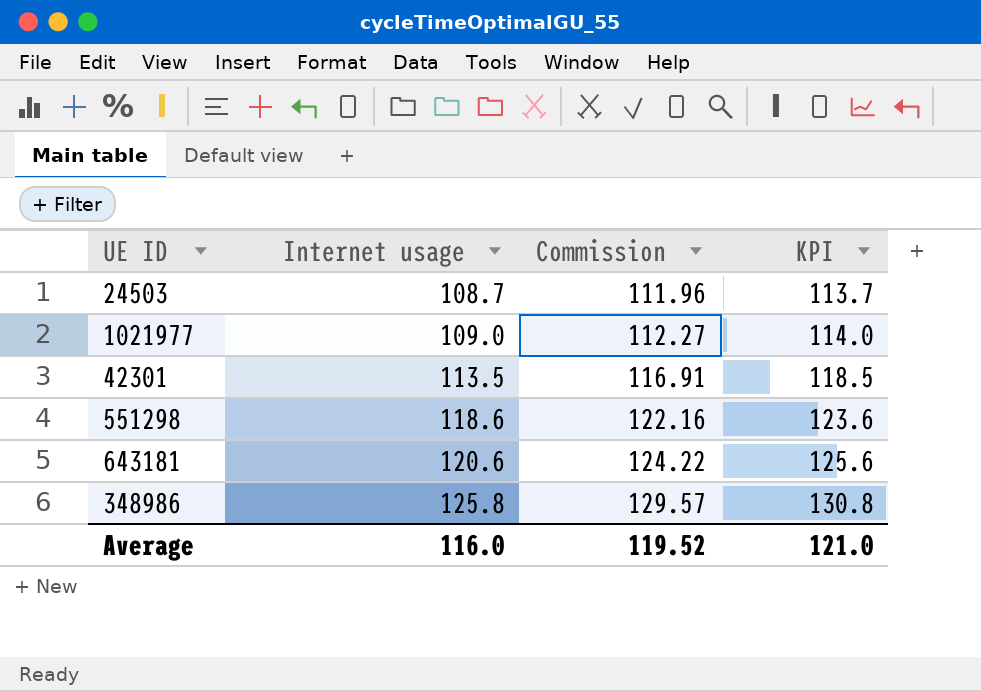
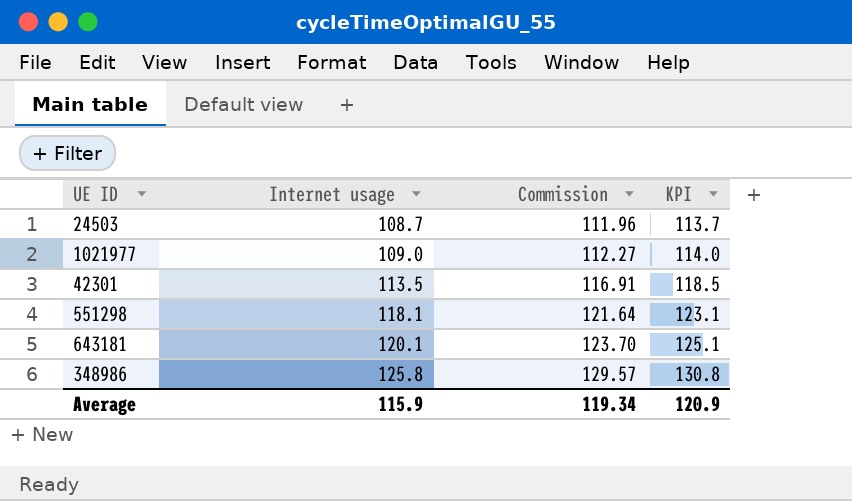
551298 | Internet usage: 118.6 -> 118.1
551298 | Commission: 122.16 -> 121.64
551298 | KPI: 123.6 -> 123.1
643181 | Internet usage: 120.6 -> 120.1
643181 | Commission: 124.22 -> 123.70
643181 | KPI: 125.6 -> 125.1
Average | Internet usage: 116.0 -> 115.9
Average | Commission: 119.52 -> 119.34
Average | KPI: 121.0 -> 120.9

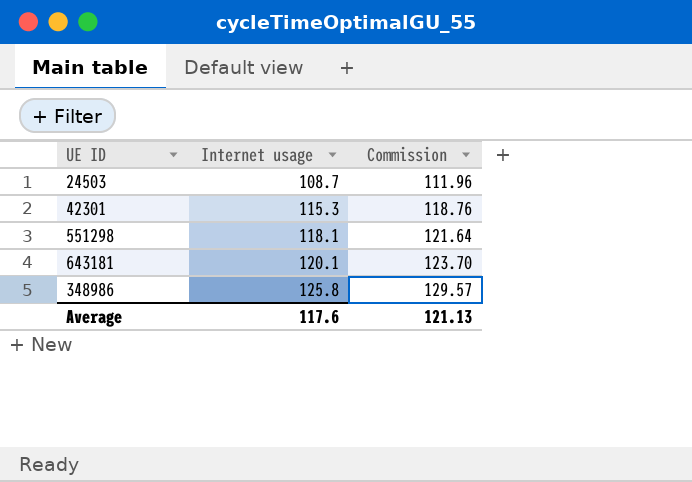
column KPI | formula: [Internet usage] + 5 -> none
row 1021977: 109.0 | 112.27 | 114.0 -> none
42301 | Internet usage: 113.5 -> 115.3
42301 | Commission: 116.91 -> 118.76
Average | Internet usage: 115.9 -> 117.6
Average | Commission: 119.34 -> 121.13

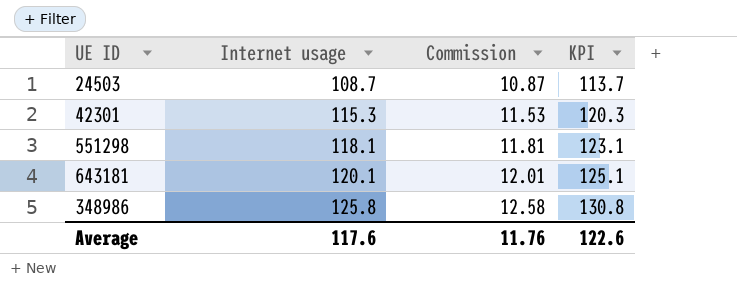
column Commission | formula: [Internet usage] * 1.03 -> [Internet usage] * 0.1
column KPI | formula: none -> [Internet usage] + 5
Average | Commission: 121.13 -> 11.76

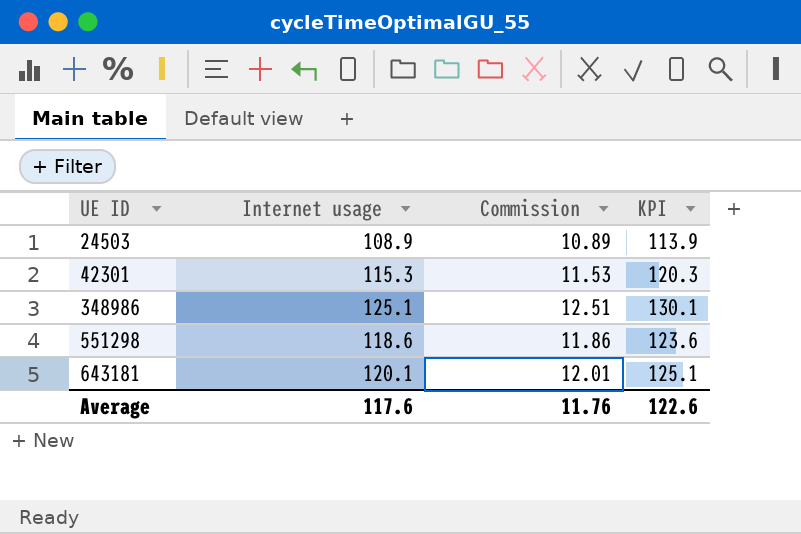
row order: Internet usage ascending -> UE ID ascending
24503 | Internet usage: 108.7 -> 108.9
24503 | Commission: 10.87 -> 10.89
24503 | KPI: 113.7 -> 113.9
348986 | Internet usage: 125.8 -> 125.1
348986 | Commission: 12.58 -> 12.51
348986 | KPI: 130.8 -> 130.1
551298 | Internet usage: 118.1 -> 118.6
551298 | Commission: 11.81 -> 11.86
551298 | KPI: 123.1 -> 123.6

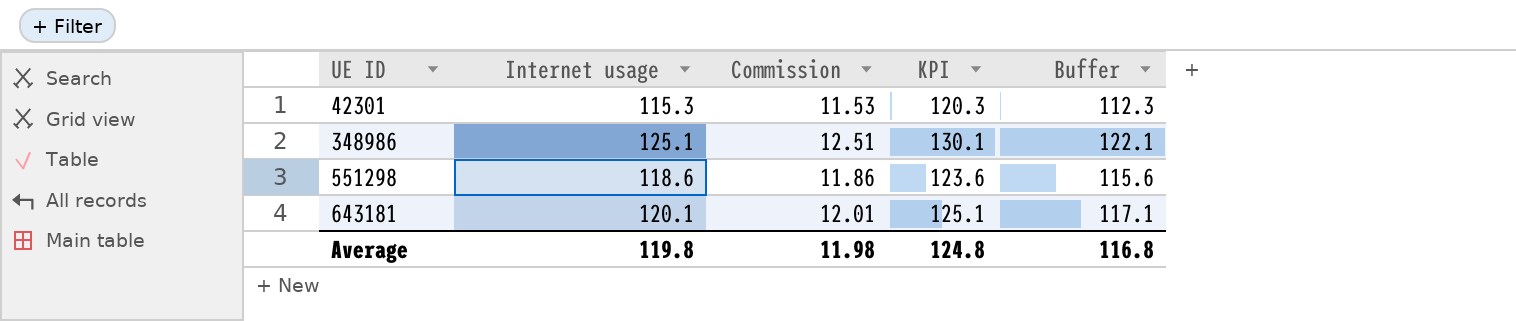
column Buffer | formula: none -> [Internet usage] - 3
row 24503: 108.9 | 10.89 | 113.9 -> none
Average | Internet usage: 117.6 -> 119.8
Average | Commission: 11.76 -> 11.98
Average | KPI: 122.6 -> 124.8

